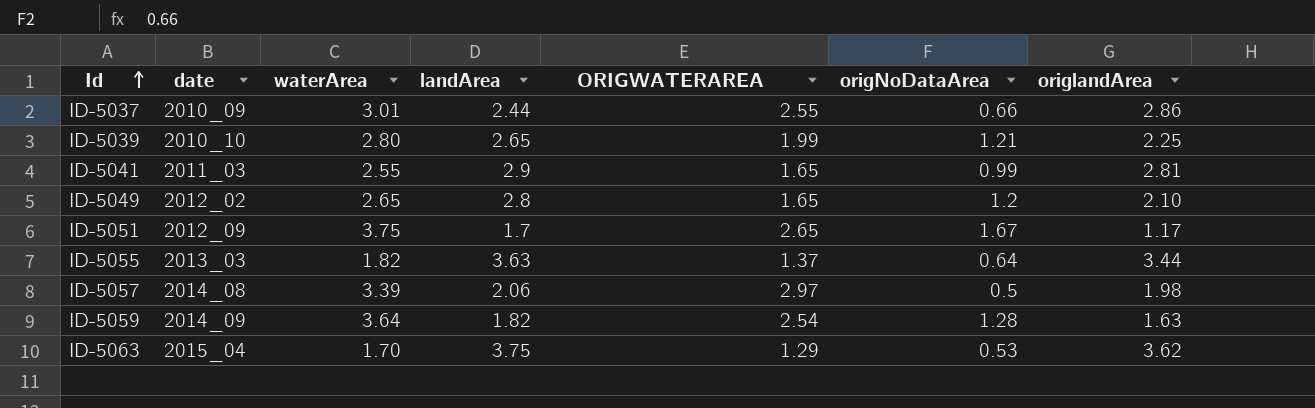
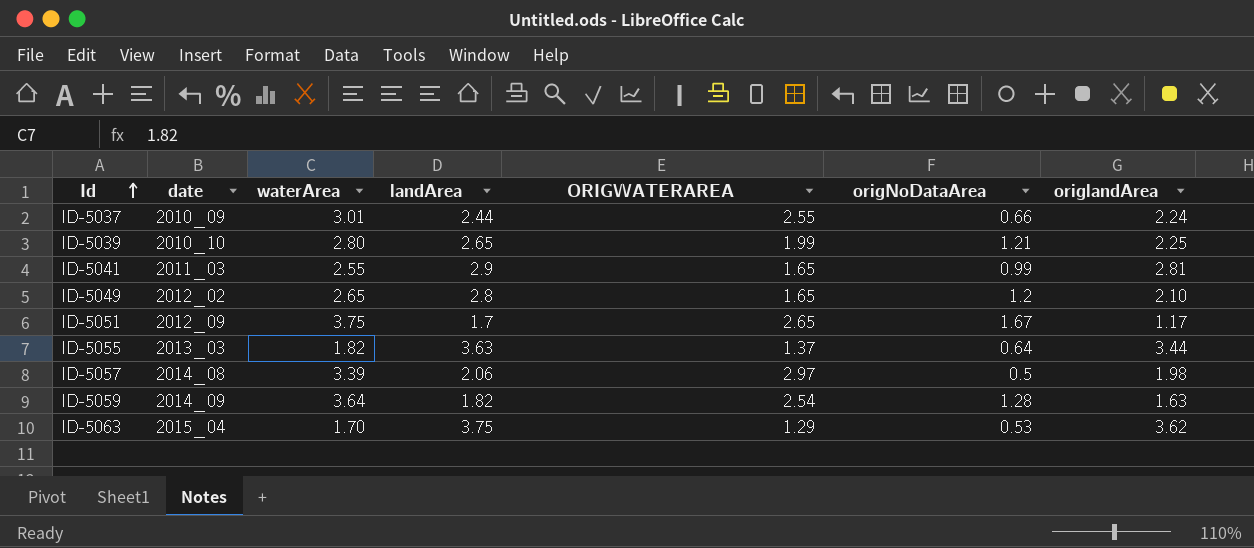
ID-5037 | origlandArea: 2.86 -> 2.24

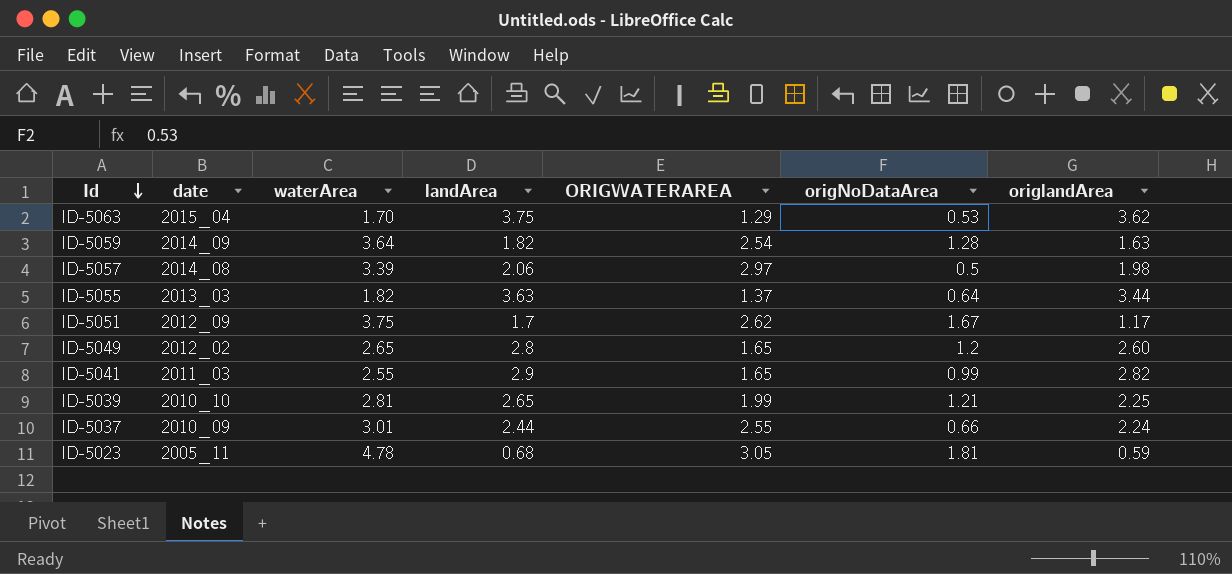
row order: Id ascending -> Id descending
ID-5051 | ORIGWATERAREA: 2.65 -> 2.62
ID-5049 | origlandArea: 2.10 -> 2.60
ID-5041 | origlandArea: 2.81 -> 2.82
ID-5039 | waterArea: 2.80 -> 2.81
row ID-5023: none -> 2005_11 | 4.78 | 0.68 | 3.05 | 1.81 | 0.59

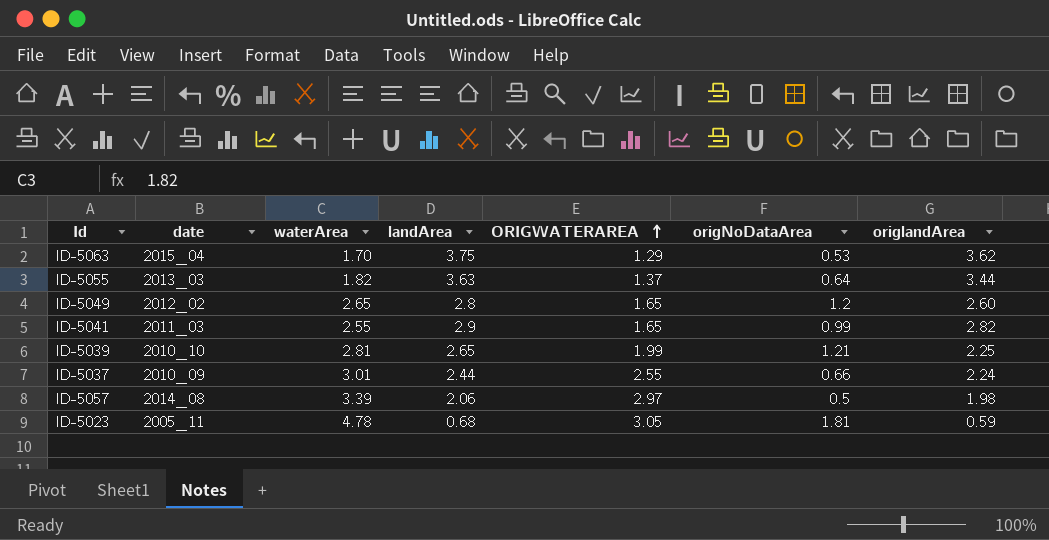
row order: Id descending -> ORIGWATERAREA ascending
row ID-5059: 2014_09 | 3.64 | 1.82 | 2.54 | 1.28 | 1.63 -> none
row ID-5051: 2012_09 | 3.75 | 1.7 | 2.62 | 1.67 | 1.17 -> none

